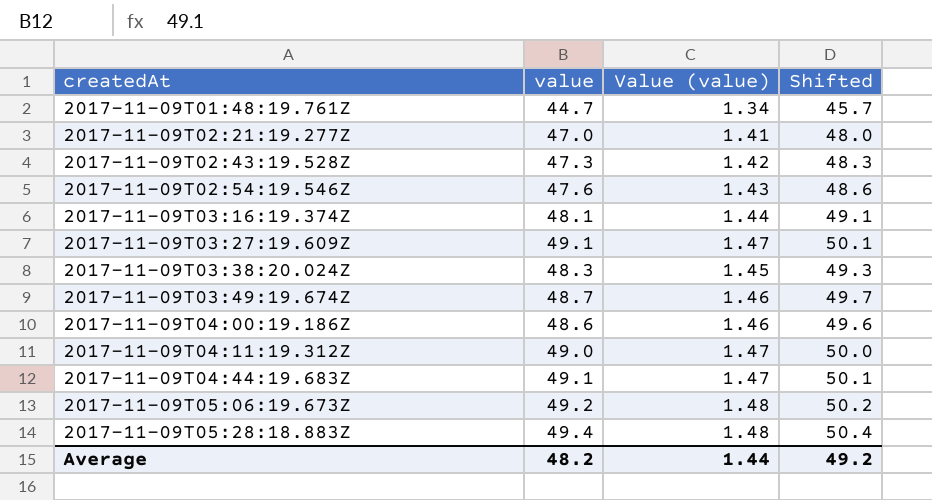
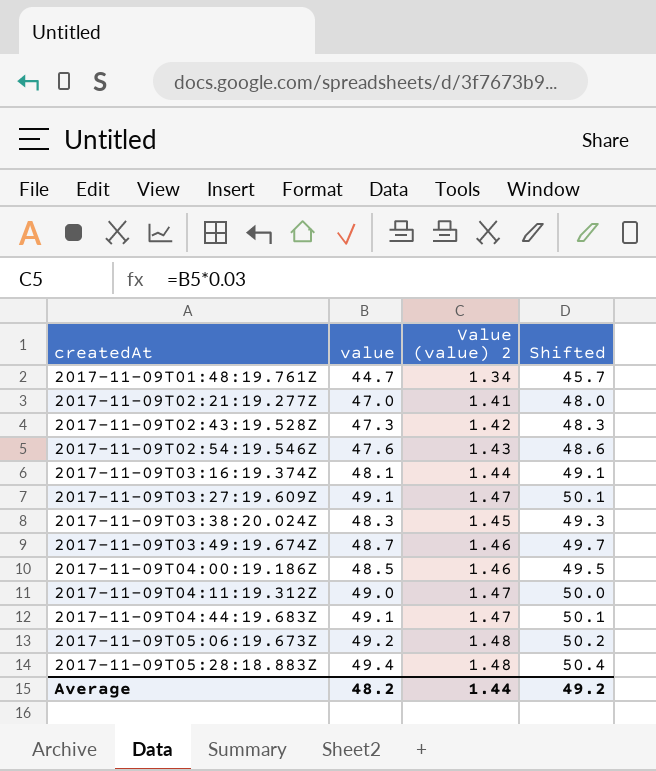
column name: Value (value) -> Value (value) 2
2017-11-09T04:00:19.186Z | value: 48.6 -> 48.5
2017-11-09T04:00:19.186Z | Shifted: 49.6 -> 49.5

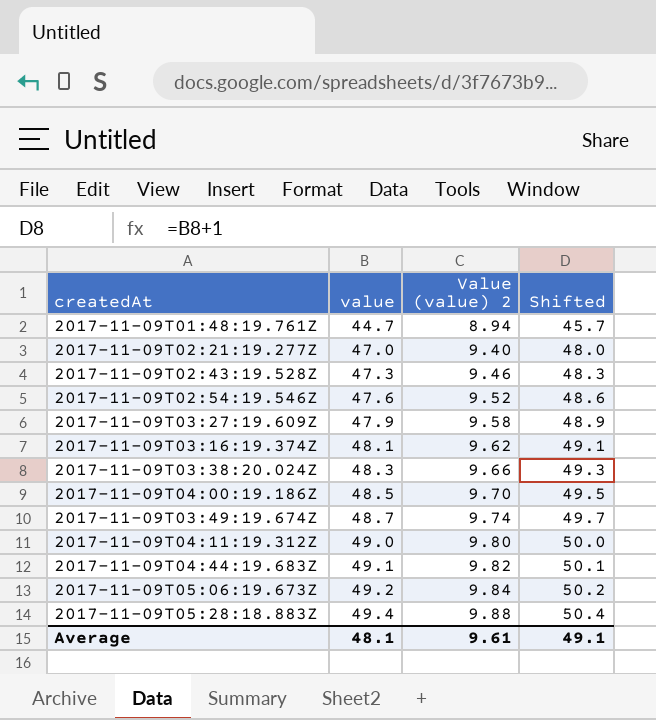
row order: createdAt ascending -> value ascending
column Value (value) 2 | formula: [value] * 0.03 -> [value] * 0.2
2017-11-09T03:27:19.609Z | value: 49.1 -> 47.9
2017-11-09T03:27:19.609Z | Shifted: 50.1 -> 48.9
Average | value: 48.2 -> 48.1
Average | Value (value) 2: 1.44 -> 9.61
Average | Shifted: 49.2 -> 49.1

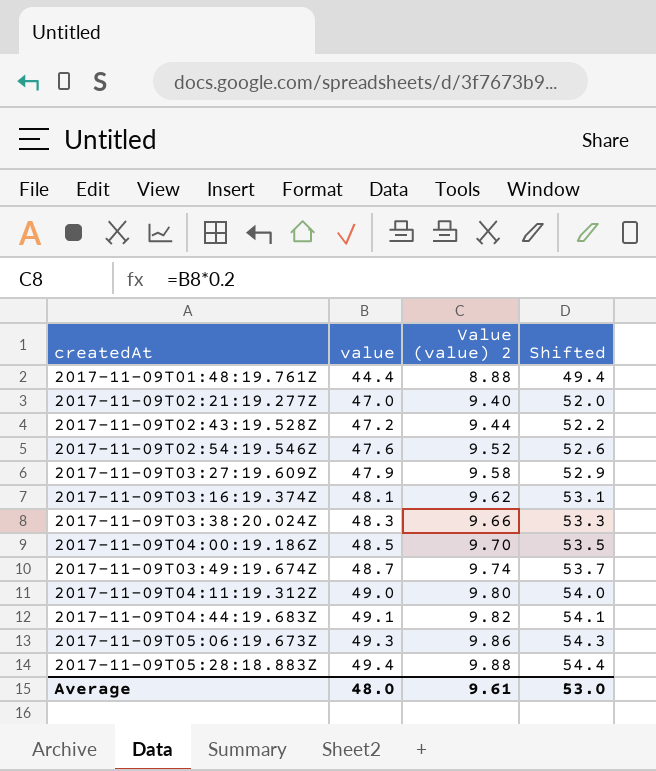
column Shifted | formula: [value] + 1 -> [value] + 5
2017-11-09T01:48:19.761Z | value: 44.7 -> 44.4
2017-11-09T01:48:19.761Z | Value (value) 2: 8.94 -> 8.88
2017-11-09T02:43:19.528Z | value: 47.3 -> 47.2
2017-11-09T02:43:19.528Z | Value (value) 2: 9.46 -> 9.44
2017-11-09T05:06:19.673Z | value: 49.2 -> 49.3
2017-11-09T05:06:19.673Z | Value (value) 2: 9.84 -> 9.86
Average | value: 48.1 -> 48.0
Average | Shifted: 49.1 -> 53.0

